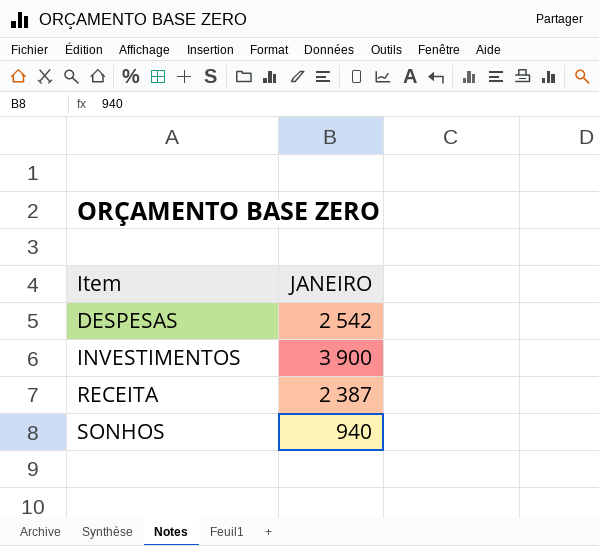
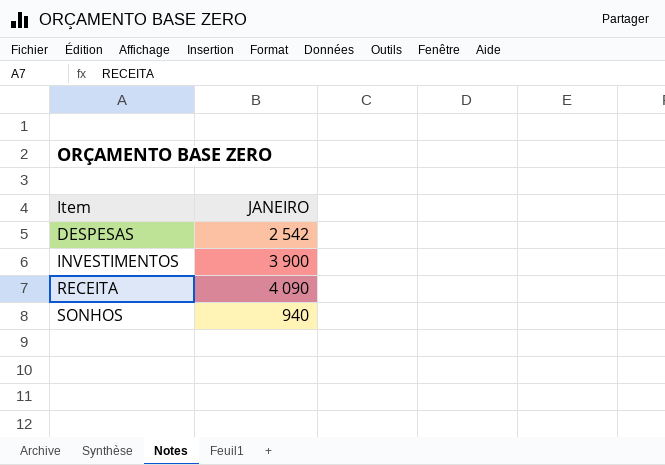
RECEITA | JANEIRO: 2 387 -> 4 090

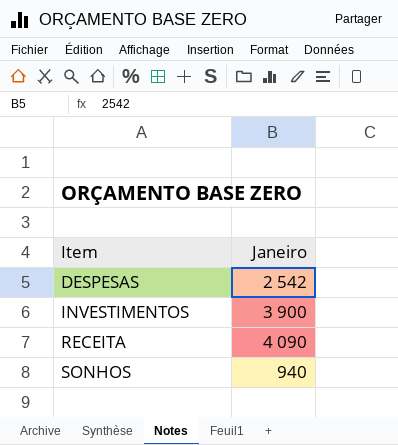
column name: JANEIRO -> Janeiro

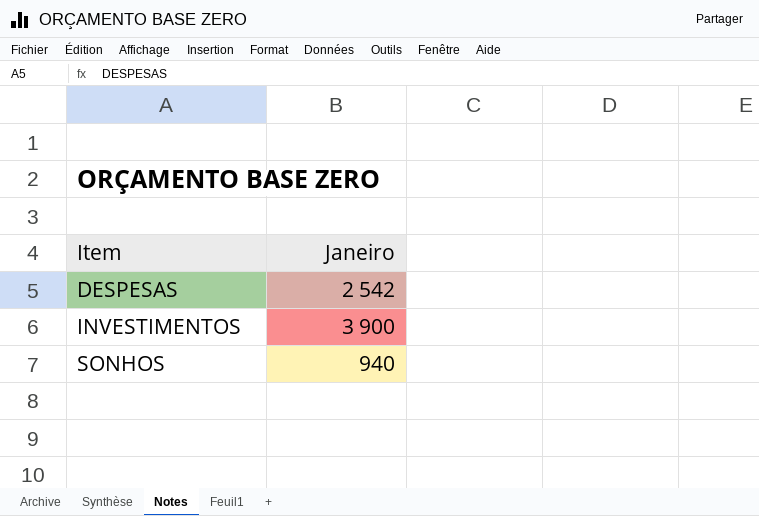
row RECEITA: 4 090 -> none

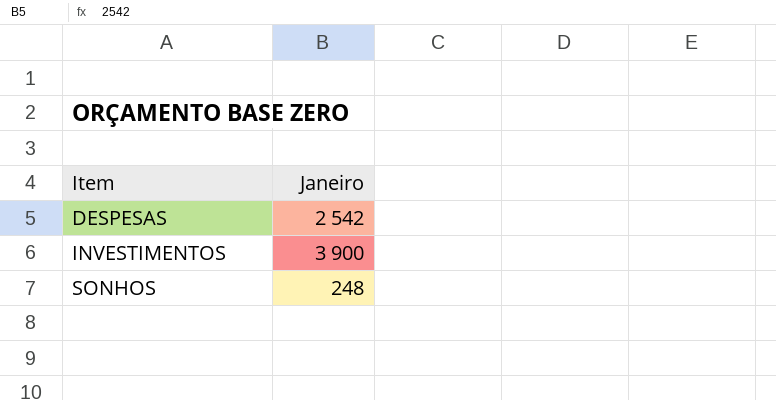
SONHOS | Janeiro: 940 -> 248

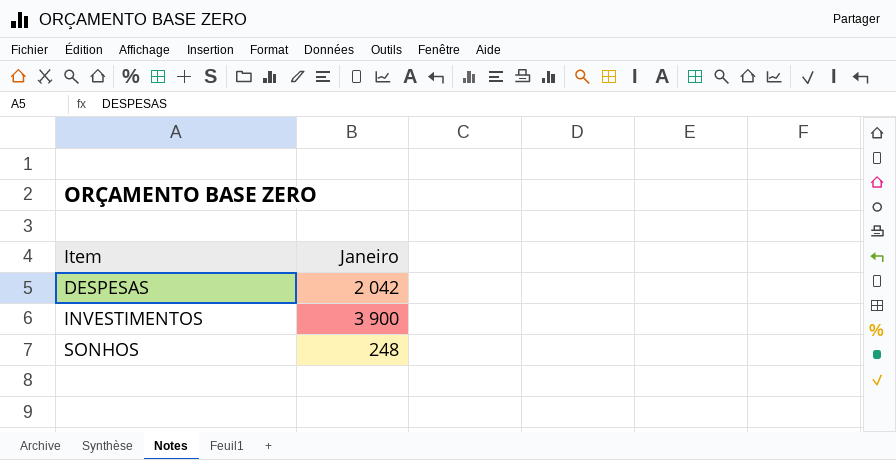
DESPESAS | Janeiro: 2 542 -> 2 042

